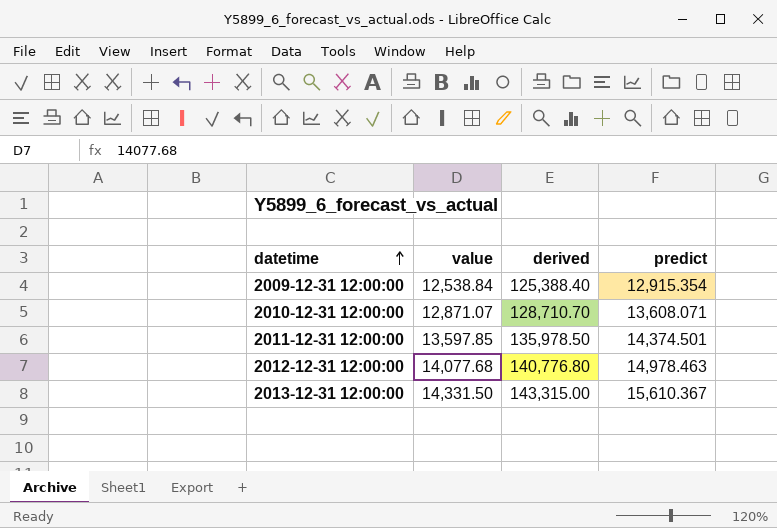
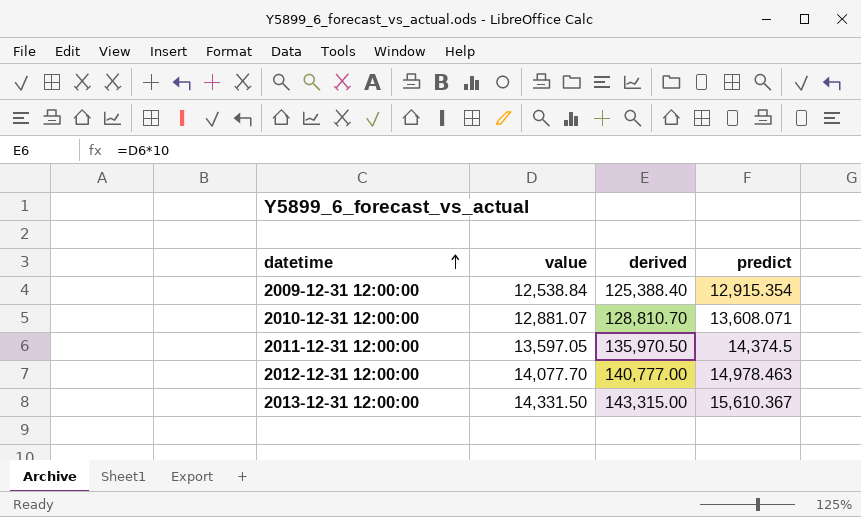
2010-12-31 12:00:00 | value: 12,871.07 -> 12,881.07
2010-12-31 12:00:00 | derived: 128,710.70 -> 128,810.70
2011-12-31 12:00:00 | value: 13,597.85 -> 13,597.05
2011-12-31 12:00:00 | derived: 135,978.50 -> 135,970.50
2011-12-31 12:00:00 | predict: 14,374.501 -> 14,374.5
2012-12-31 12:00:00 | value: 14,077.68 -> 14,077.70
2012-12-31 12:00:00 | derived: 140,776.80 -> 140,777.00

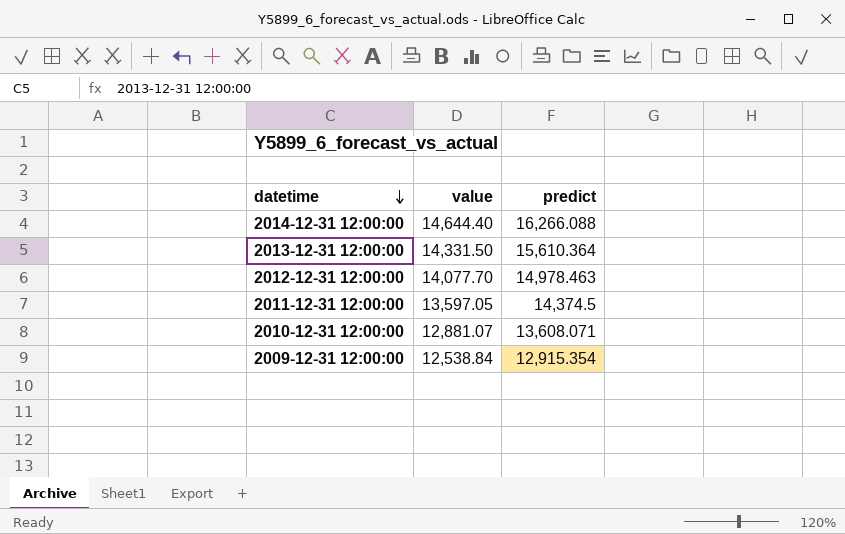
row order: datetime ascending -> datetime descending
column derived | formula: [value] * 10 -> none
row 2014-12-31 12:00:00: none -> 14,644.40 | 16,266.088
2013-12-31 12:00:00 | predict: 15,610.367 -> 15,610.364

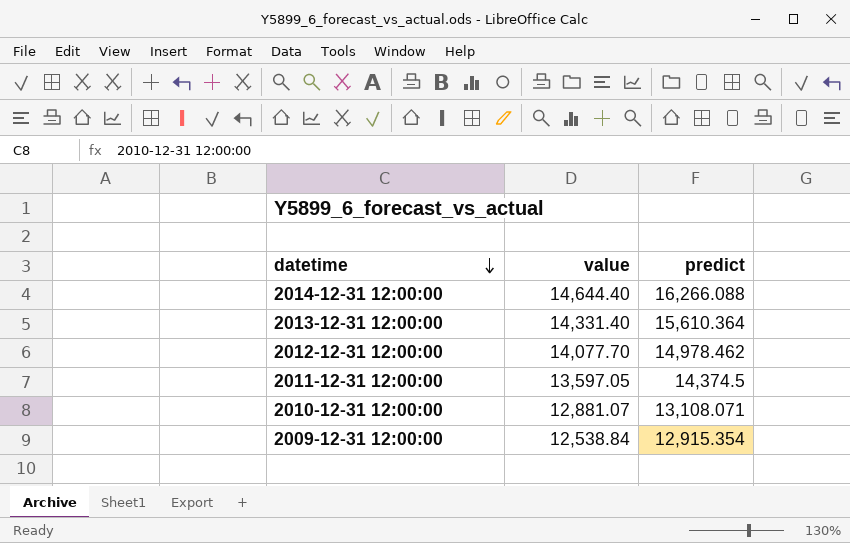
2013-12-31 12:00:00 | value: 14,331.50 -> 14,331.40
2012-12-31 12:00:00 | predict: 14,978.463 -> 14,978.462
2010-12-31 12:00:00 | predict: 13,608.071 -> 13,108.071

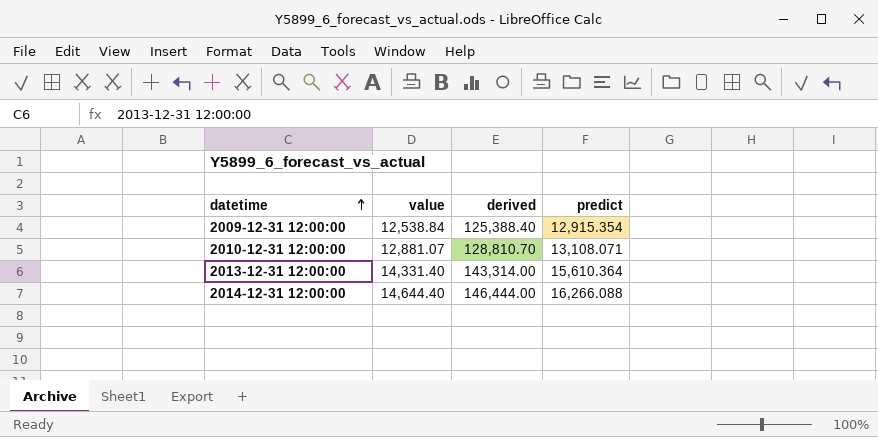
row order: datetime descending -> datetime ascending
column derived | formula: none -> [value] * 10
row 2012-12-31 12:00:00: 14,077.70 | 14,978.462 -> none
row 2011-12-31 12:00:00: 13,597.05 | 14,374.5 -> none

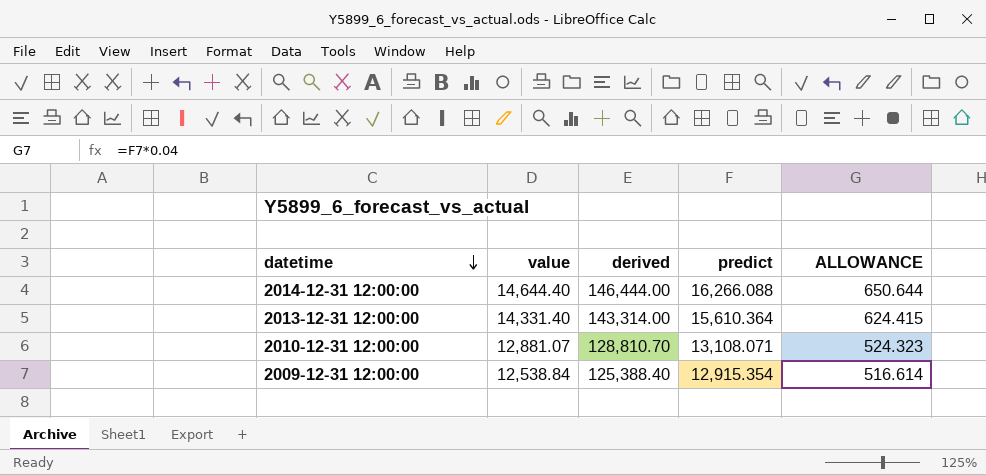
row order: datetime ascending -> datetime descending
column ALLOWANCE | formula: none -> [predict] * 0.04

